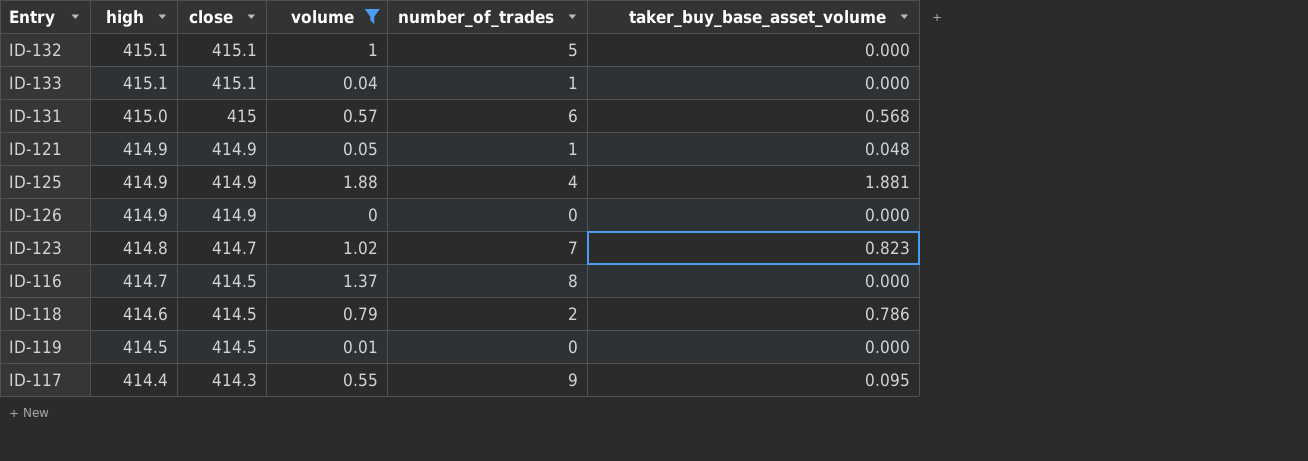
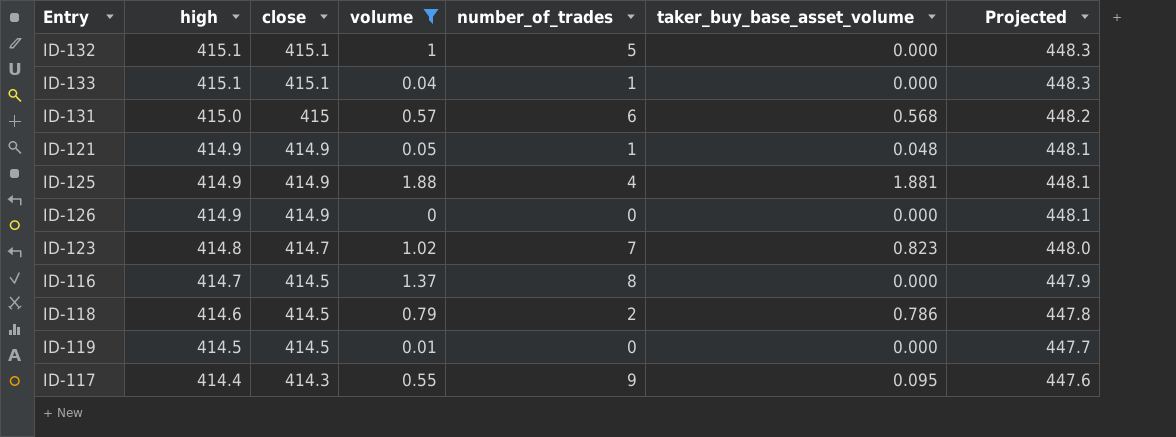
column Projected | formula: none -> [high] * 1.08

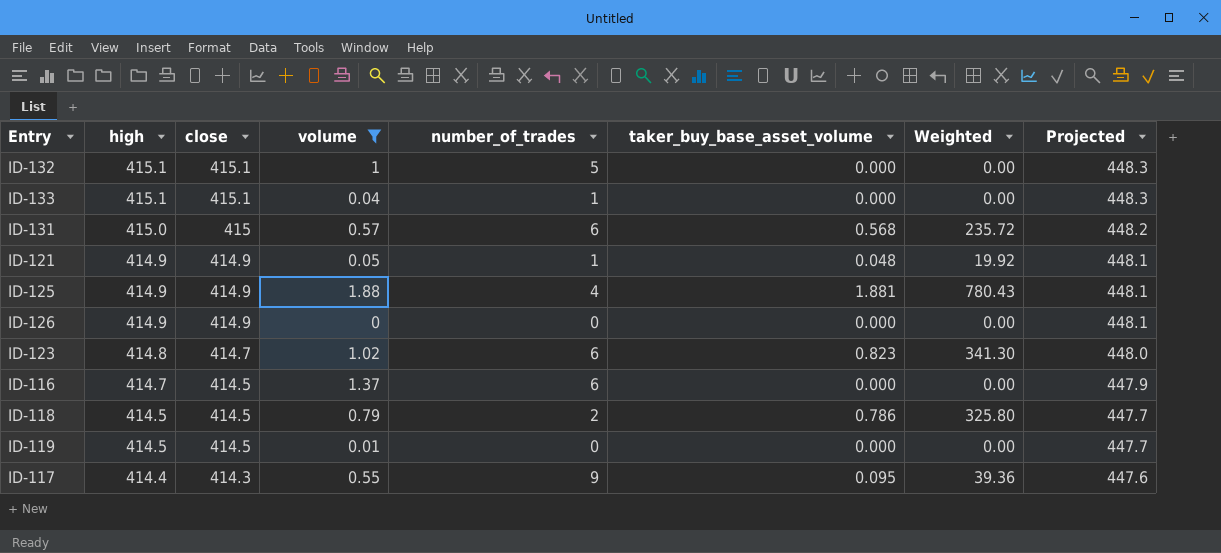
column Weighted | formula: none -> [close] * [taker_buy_base_asset_volume]
ID-123 | number_of_trades: 7 -> 6
ID-116 | number_of_trades: 8 -> 6
ID-118 | high: 414.6 -> 414.5
ID-118 | Projected: 447.8 -> 447.7

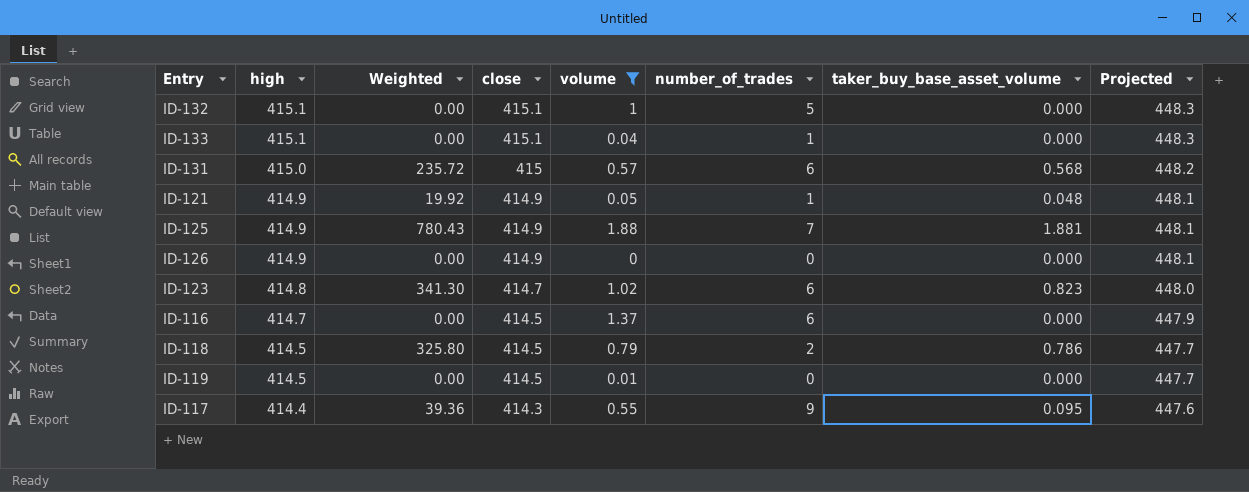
column Weighted | position: 7 -> 3
ID-125 | number_of_trades: 4 -> 7

